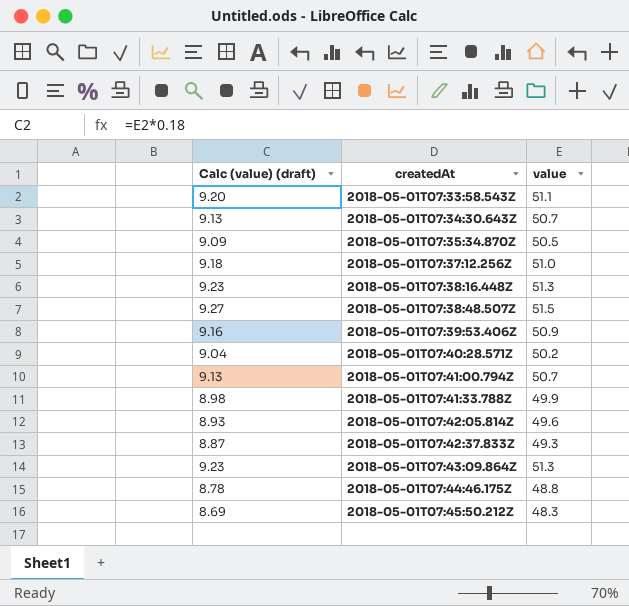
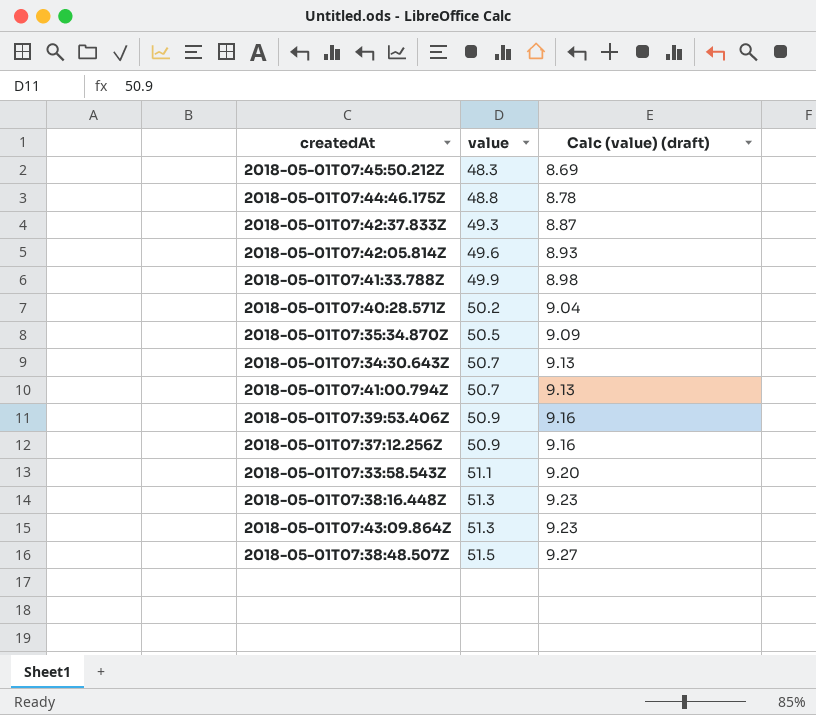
row order: createdAt ascending -> value ascending
column Calc (value) (draft) | position: 1 -> 3
2018-05-01T07:37:12.256Z | value: 51.0 -> 50.9
2018-05-01T07:37:12.256Z | Calc (value) (draft): 9.18 -> 9.16

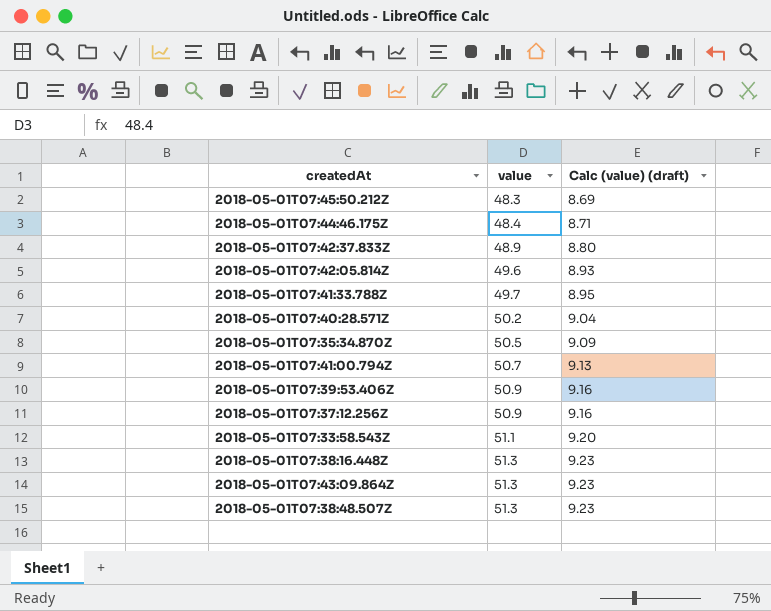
row 2018-05-01T07:34:30.643Z: 50.7 | 9.13 -> none
2018-05-01T07:44:46.175Z | value: 48.8 -> 48.4
2018-05-01T07:44:46.175Z | Calc (value) (draft): 8.78 -> 8.71
2018-05-01T07:42:37.833Z | value: 49.3 -> 48.9
2018-05-01T07:42:37.833Z | Calc (value) (draft): 8.87 -> 8.80
2018-05-01T07:41:33.788Z | value: 49.9 -> 49.7
2018-05-01T07:41:33.788Z | Calc (value) (draft): 8.98 -> 8.95
2018-05-01T07:38:48.507Z | value: 51.5 -> 51.3
2018-05-01T07:38:48.507Z | Calc (value) (draft): 9.27 -> 9.23

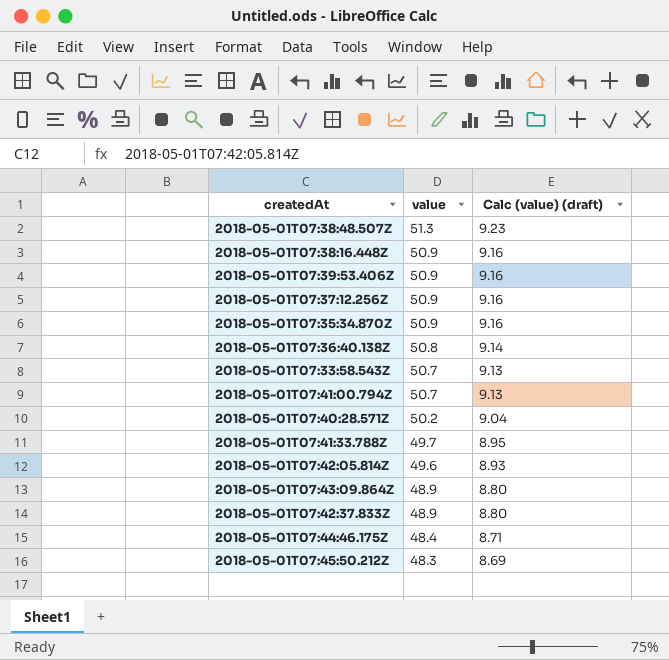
row order: value ascending -> value descending
2018-05-01T07:38:16.448Z | value: 51.3 -> 50.9
2018-05-01T07:38:16.448Z | Calc (value) (draft): 9.23 -> 9.16
2018-05-01T07:35:34.870Z | value: 50.5 -> 50.9
2018-05-01T07:35:34.870Z | Calc (value) (draft): 9.09 -> 9.16
row 2018-05-01T07:36:40.138Z: none -> 50.8 | 9.14
2018-05-01T07:33:58.543Z | value: 51.1 -> 50.7
2018-05-01T07:33:58.543Z | Calc (value) (draft): 9.20 -> 9.13
2018-05-01T07:43:09.864Z | value: 51.3 -> 48.9
2018-05-01T07:43:09.864Z | Calc (value) (draft): 9.23 -> 8.80

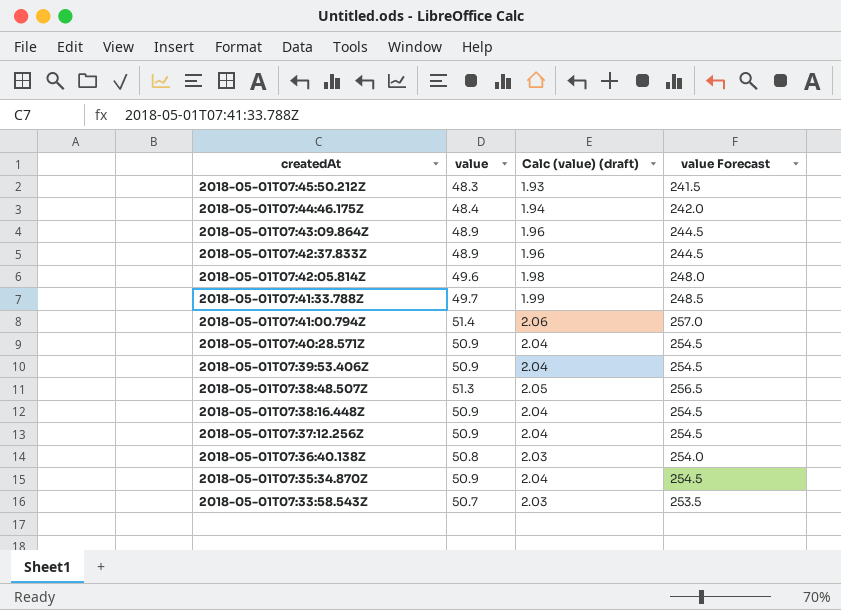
row order: value descending -> createdAt descending
column Calc (value) (draft) | formula: [value] * 0.18 -> [value] * 0.04
column value Forecast | formula: none -> [value] * 5
2018-05-01T07:41:00.794Z | value: 50.7 -> 51.4
2018-05-01T07:40:28.571Z | value: 50.2 -> 50.9

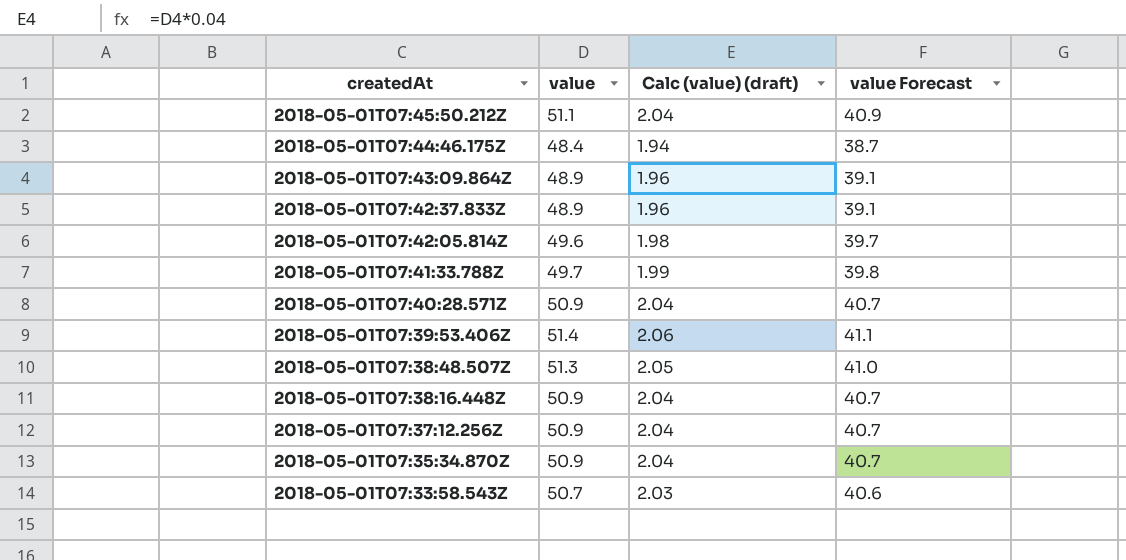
column value Forecast | formula: [value] * 5 -> [value] * 0.8
row 2018-05-01T07:41:00.794Z: 51.4 | 2.06 | 257.0 -> none
row 2018-05-01T07:36:40.138Z: 50.8 | 2.03 | 254.0 -> none
2018-05-01T07:45:50.212Z | value: 48.3 -> 51.1
2018-05-01T07:45:50.212Z | Calc (value) (draft): 1.93 -> 2.04
2018-05-01T07:39:53.406Z | value: 50.9 -> 51.4
2018-05-01T07:39:53.406Z | Calc (value) (draft): 2.04 -> 2.06

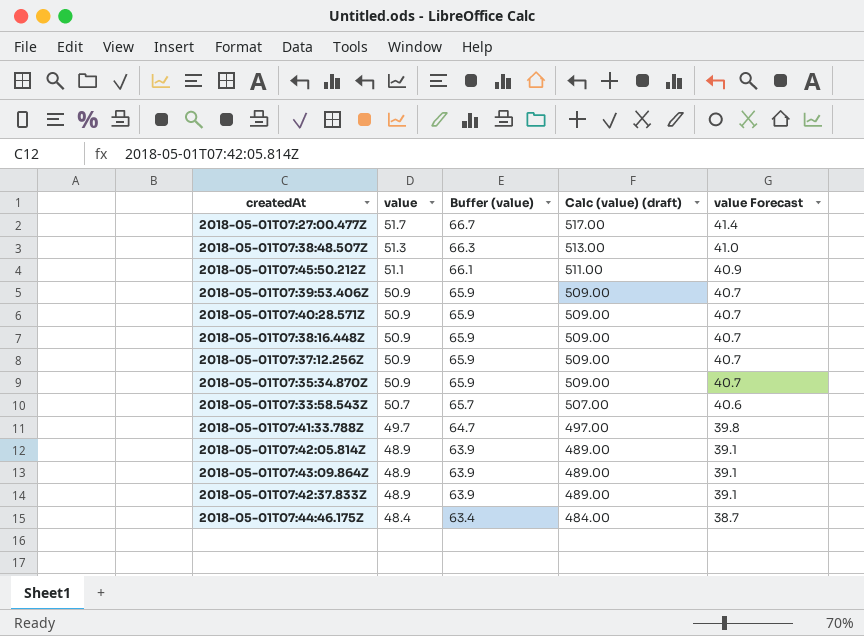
row order: createdAt descending -> value descending
column Buffer (value) | formula: none -> [value] + 15
column Calc (value) (draft) | formula: [value] * 0.04 -> [value] * 10
row 2018-05-01T07:27:00.477Z: none -> 51.7 | 66.7 | 517.00 | 41.4
2018-05-01T07:39:53.406Z | value: 51.4 -> 50.9
2018-05-01T07:39:53.406Z | value Forecast: 41.1 -> 40.7
2018-05-01T07:42:05.814Z | value: 49.6 -> 48.9
2018-05-01T07:42:05.814Z | value Forecast: 39.7 -> 39.1

